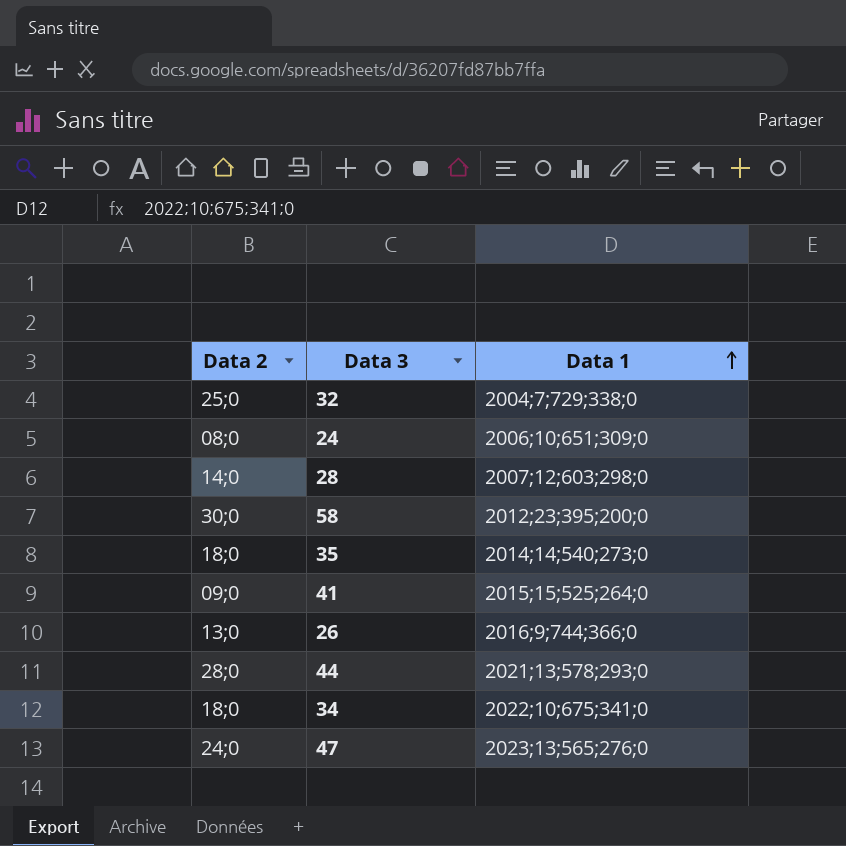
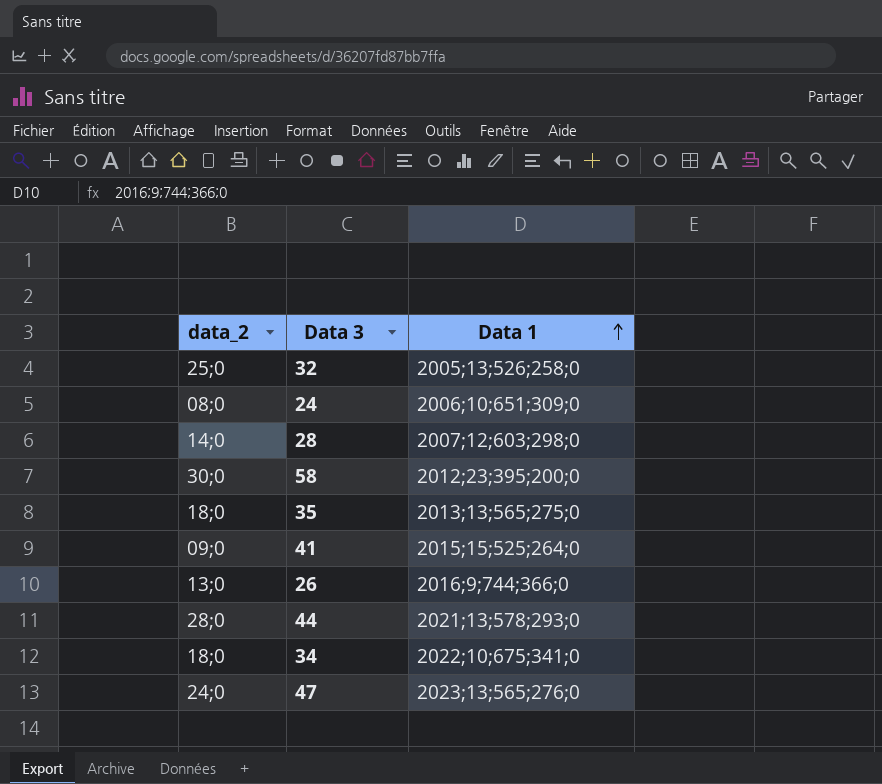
column name: Data 2 -> data_2
32 | Data 1: 2004;7;729;338;0 -> 2005;13;526;258;0
35 | Data 1: 2014;14;540;273;0 -> 2013;13;565;275;0

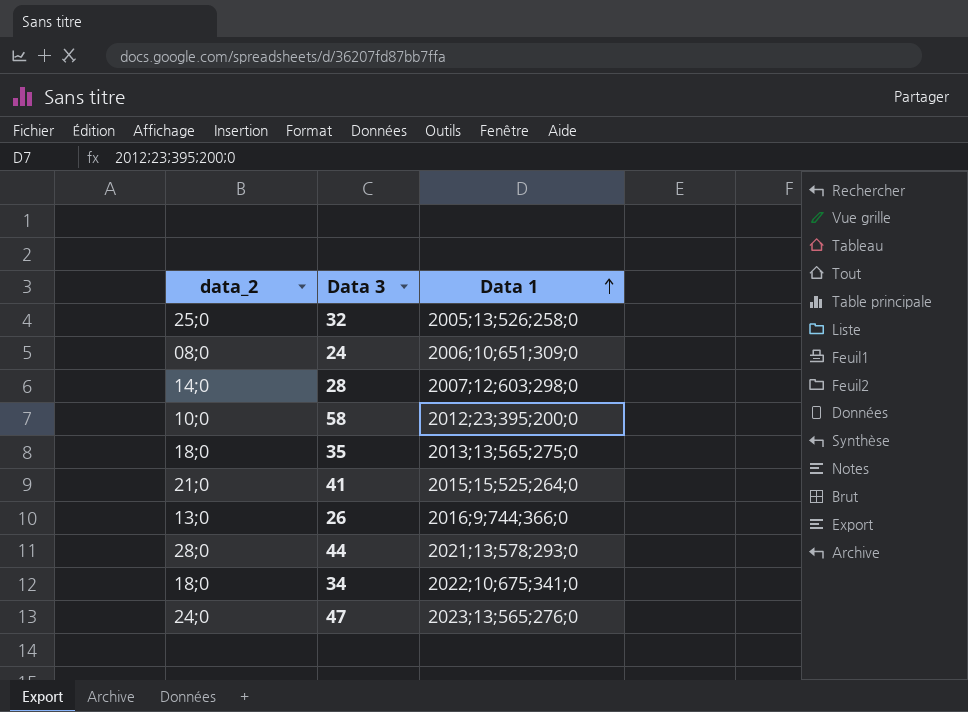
58 | data_2: 30;0 -> 10;0
41 | data_2: 09;0 -> 21;0

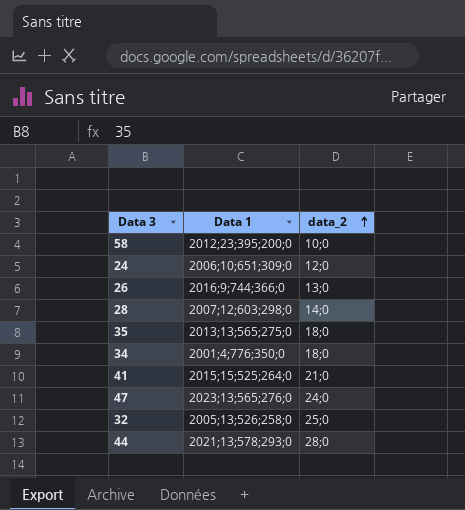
row order: Data 1 ascending -> data_2 ascending
column data_2 | position: 1 -> 3
24 | data_2: 08;0 -> 12;0
34 | Data 1: 2022;10;675;341;0 -> 2001;4;776;350;0

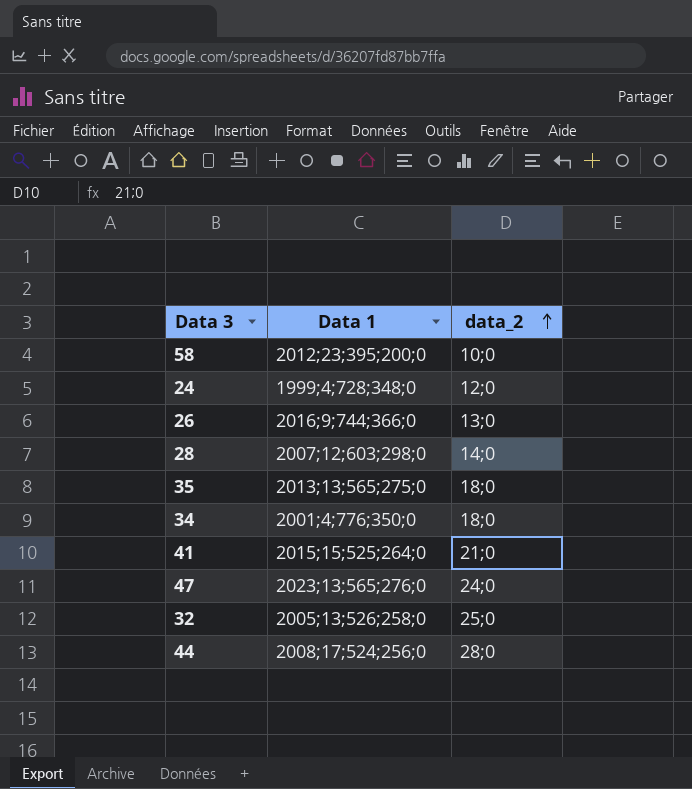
24 | Data 1: 2006;10;651;309;0 -> 1999;4;728;348;0
44 | Data 1: 2021;13;578;293;0 -> 2008;17;524;256;0

